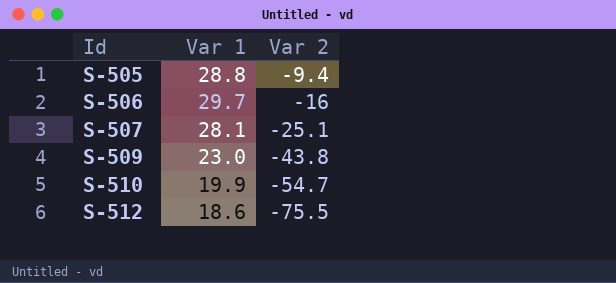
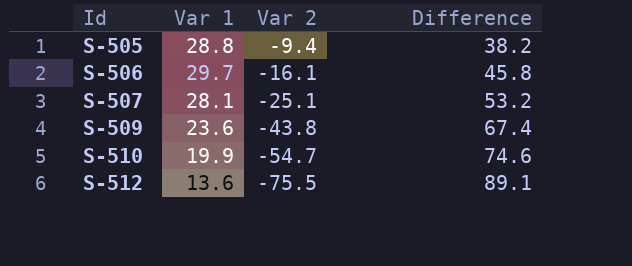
column Difference | formula: none -> [Var 1] - [Var 2]
S-506 | Var 2: -16 -> -16.1
S-509 | Var 1: 23.0 -> 23.6
S-512 | Var 1: 18.6 -> 13.6

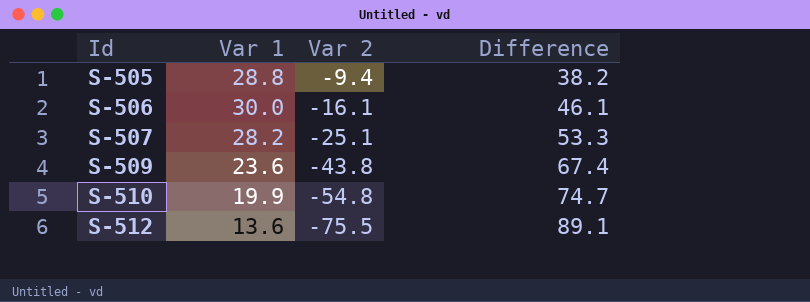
S-506 | Var 1: 29.7 -> 30.0
S-506 | Difference: 45.8 -> 46.1
S-507 | Var 1: 28.1 -> 28.2
S-507 | Difference: 53.2 -> 53.3
S-510 | Var 2: -54.7 -> -54.8
S-510 | Difference: 74.6 -> 74.7

